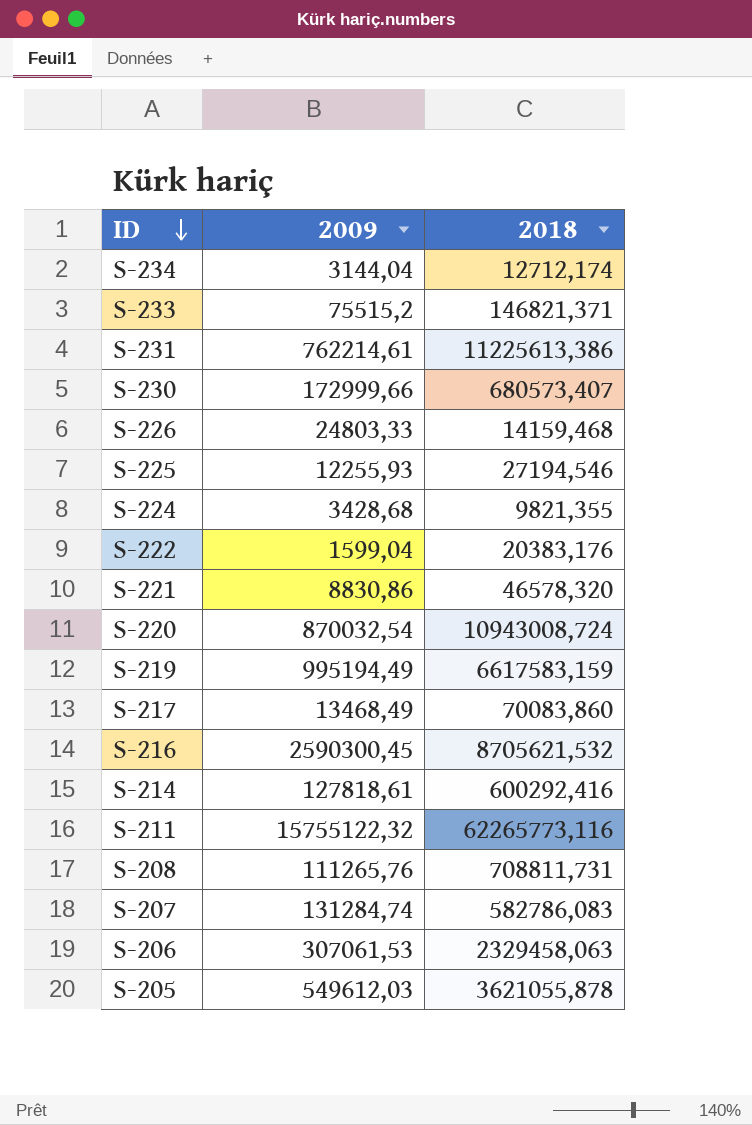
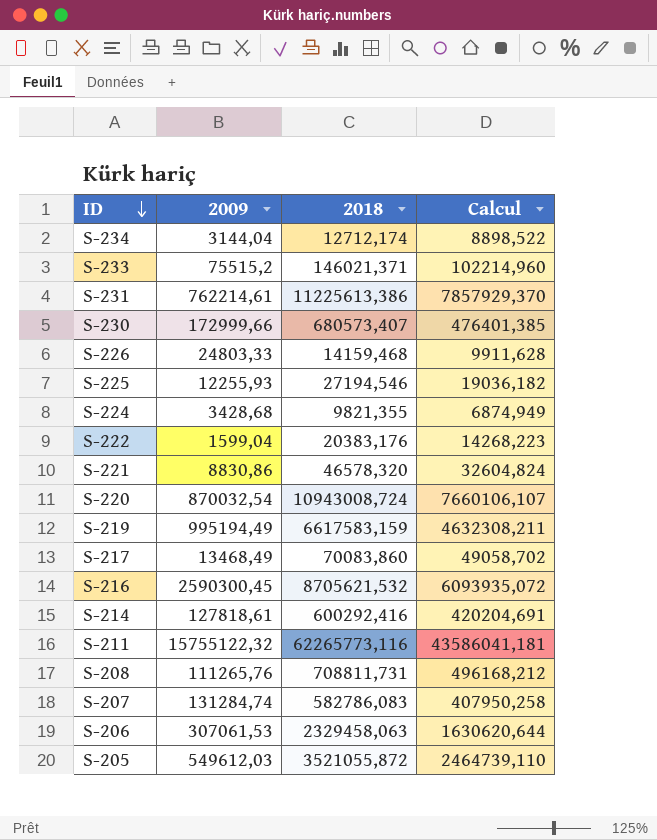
column Calcul | formula: none -> [2018] * 0,7
S-233 | 2018: 146821,371 -> 146021,371
S-205 | 2018: 3621055,878 -> 3521055,872

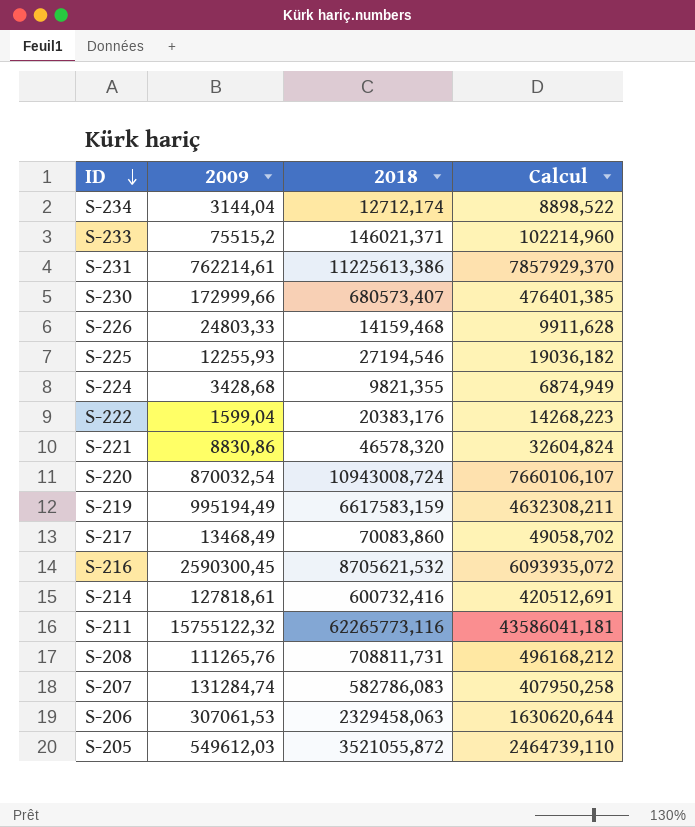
S-214 | 2018: 600292,416 -> 600732,416
S-214 | Calcul: 420204,691 -> 420512,691

